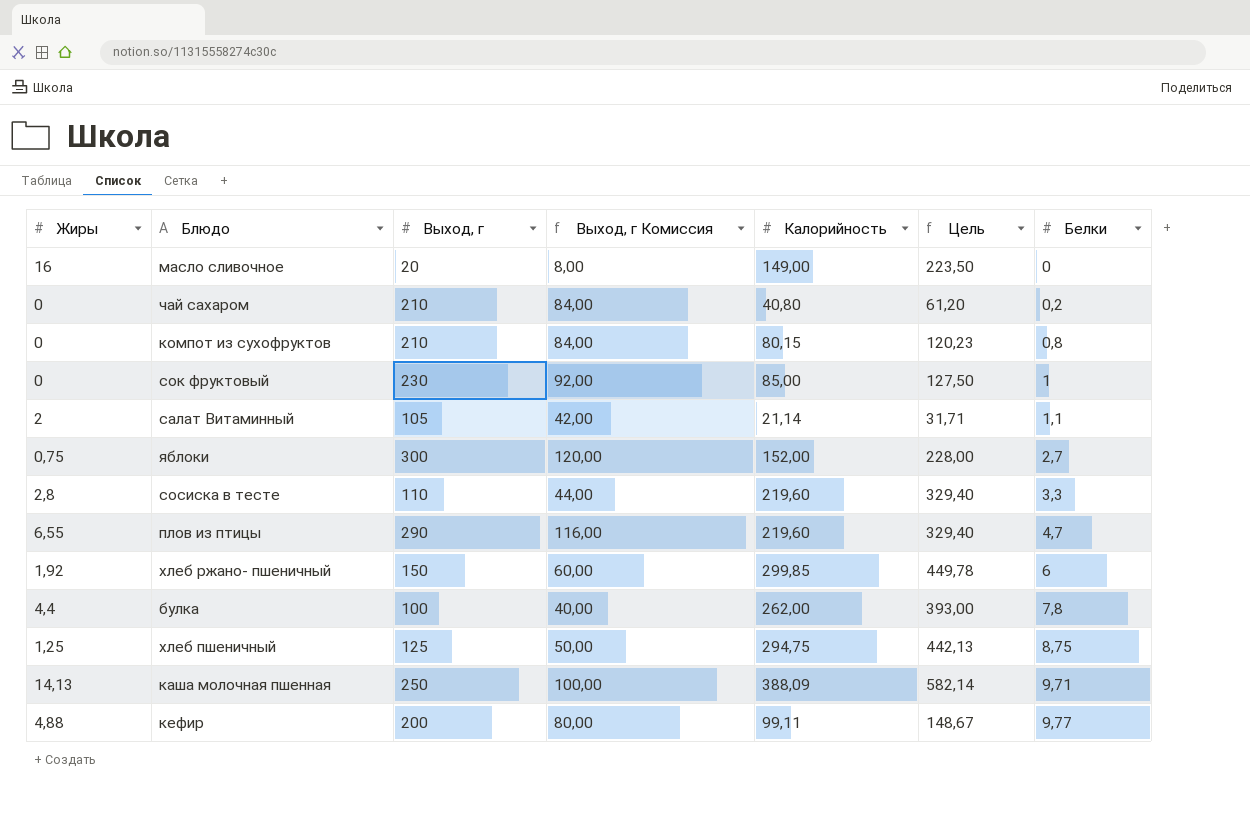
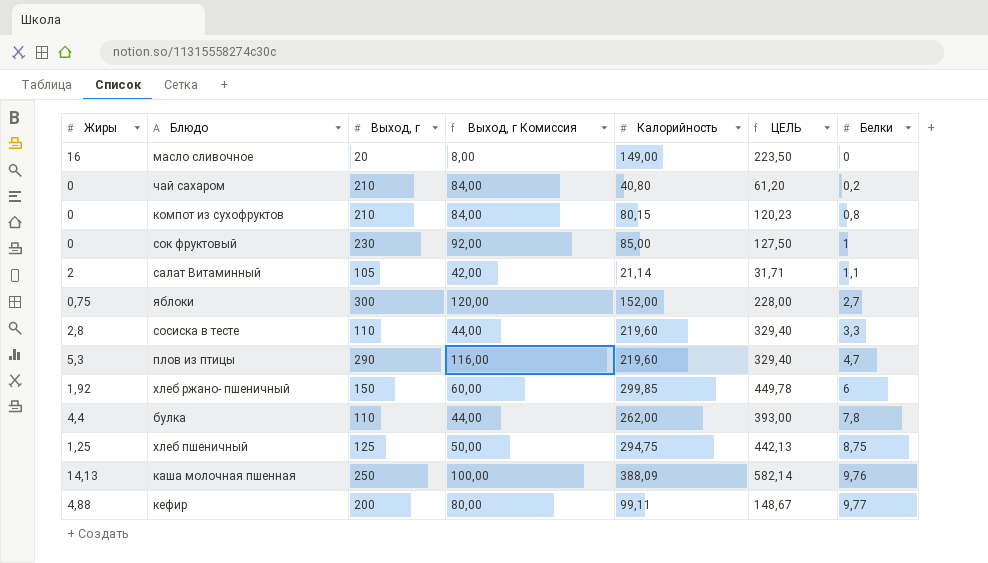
column name: Цель -> ЦЕЛЬ
плов из птицы | Жиры: 6,55 -> 5,3
булка | Выход, г: 100 -> 110
булка | Выход, г Комиссия: 40,00 -> 44,00
каша молочная пшенная | Белки: 9,71 -> 9,76

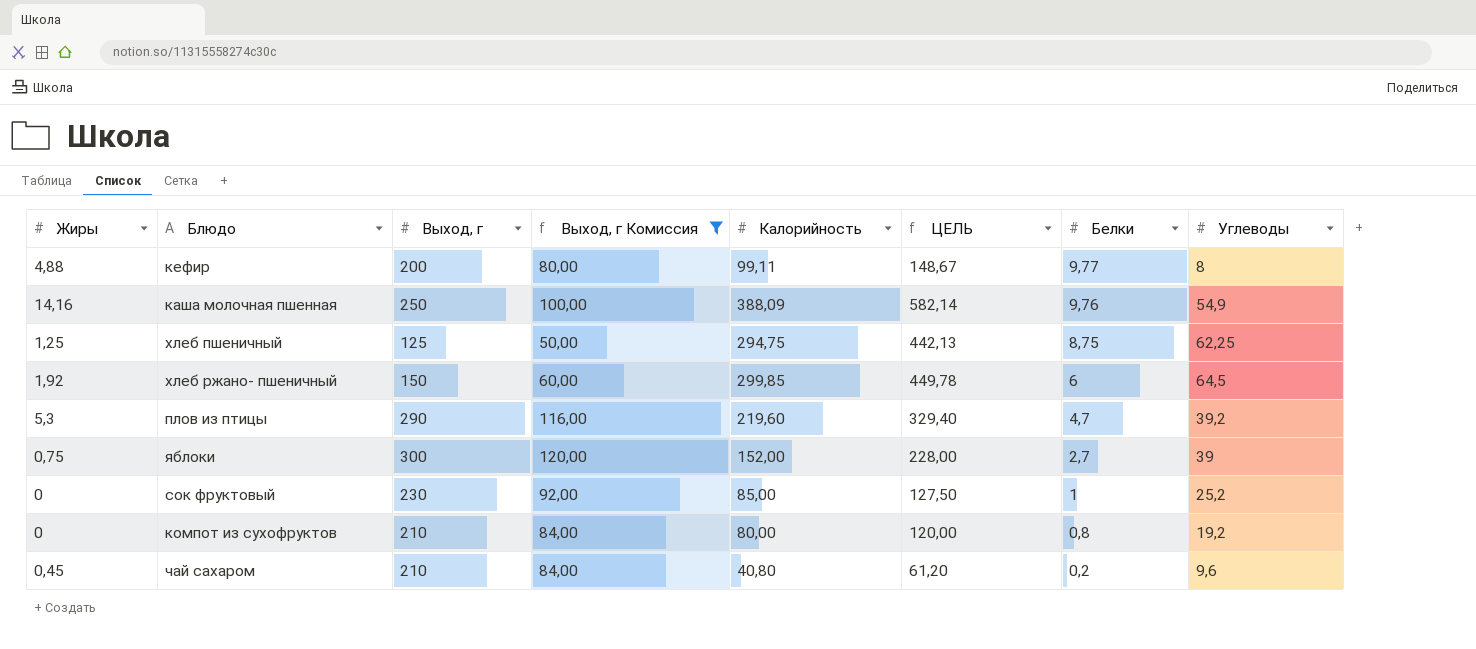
filter: none -> Выход, г Комиссия >= 50,00
row order: Белки ascending -> Белки descending
column Углеводы | position: none -> 8
каша молочная пшенная | Жиры: 14,13 -> 14,16
компот из сухофруктов | Калорийность: 80,15 -> 80,00
компот из сухофруктов | ЦЕЛЬ: 120,23 -> 120,00
чай сахаром | Жиры: 0 -> 0,45

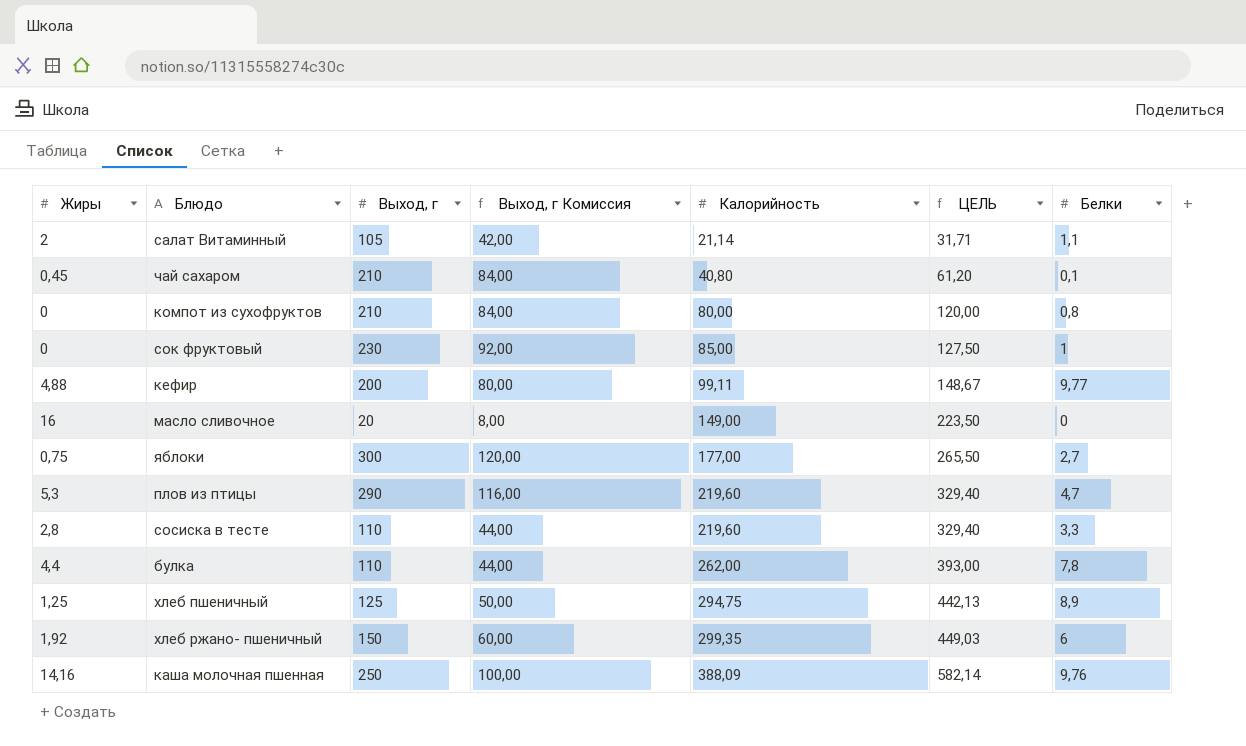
filter: Выход, г Комиссия >= 50,00 -> none
row order: Белки descending -> Калорийность ascending
column Углеводы | position: 8 -> none
чай сахаром | Белки: 0,2 -> 0,1
яблоки | Калорийность: 152,00 -> 177,00
яблоки | ЦЕЛЬ: 228,00 -> 265,50
хлеб пшеничный | Белки: 8,75 -> 8,9
хлеб ржано- пшеничный | Калорийность: 299,85 -> 299,35
хлеб ржано- пшеничный | ЦЕЛЬ: 449,78 -> 449,03

